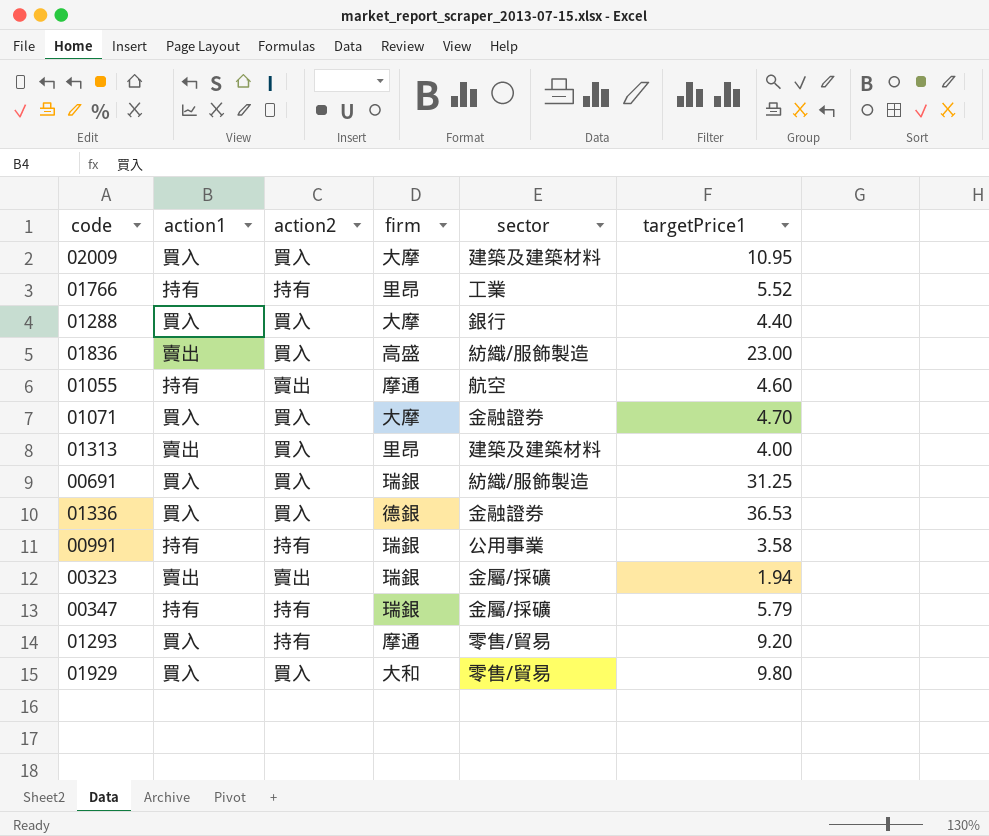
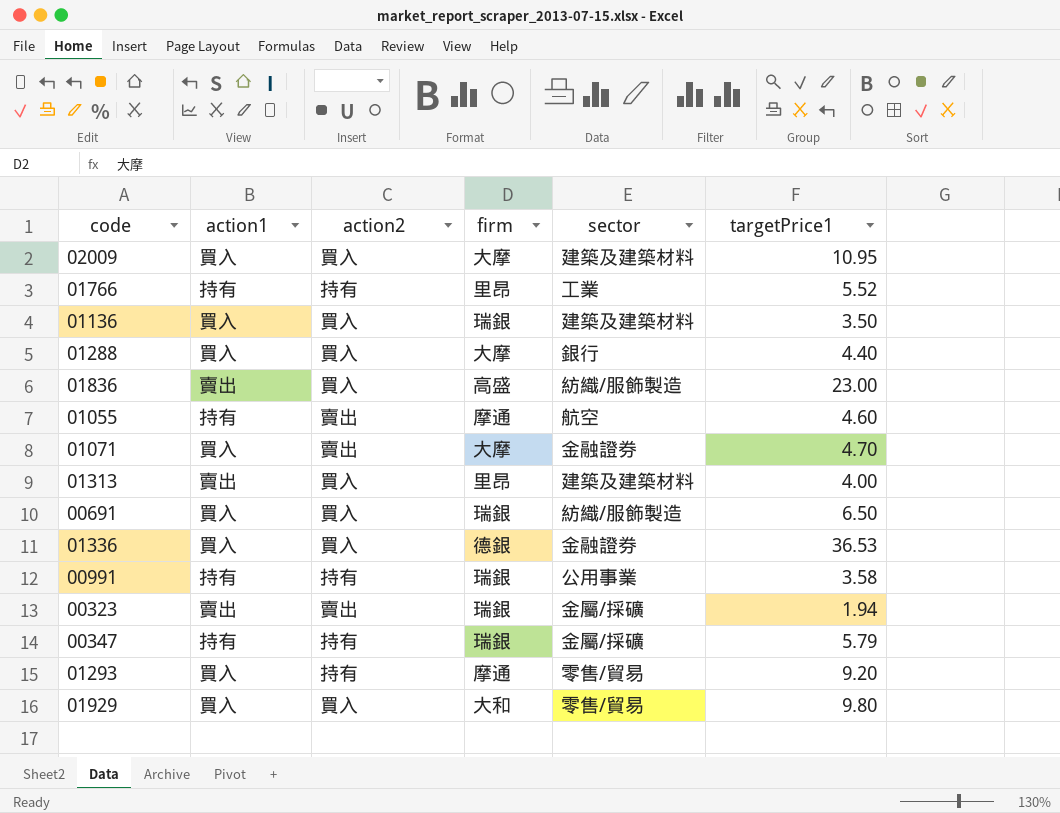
row 01136: none -> 買入 | 買入 | 瑞銀 | 建築及建築材料 | 3.50
01071 | action2: 買入 -> 賣出
00691 | targetPrice1: 31.25 -> 6.50

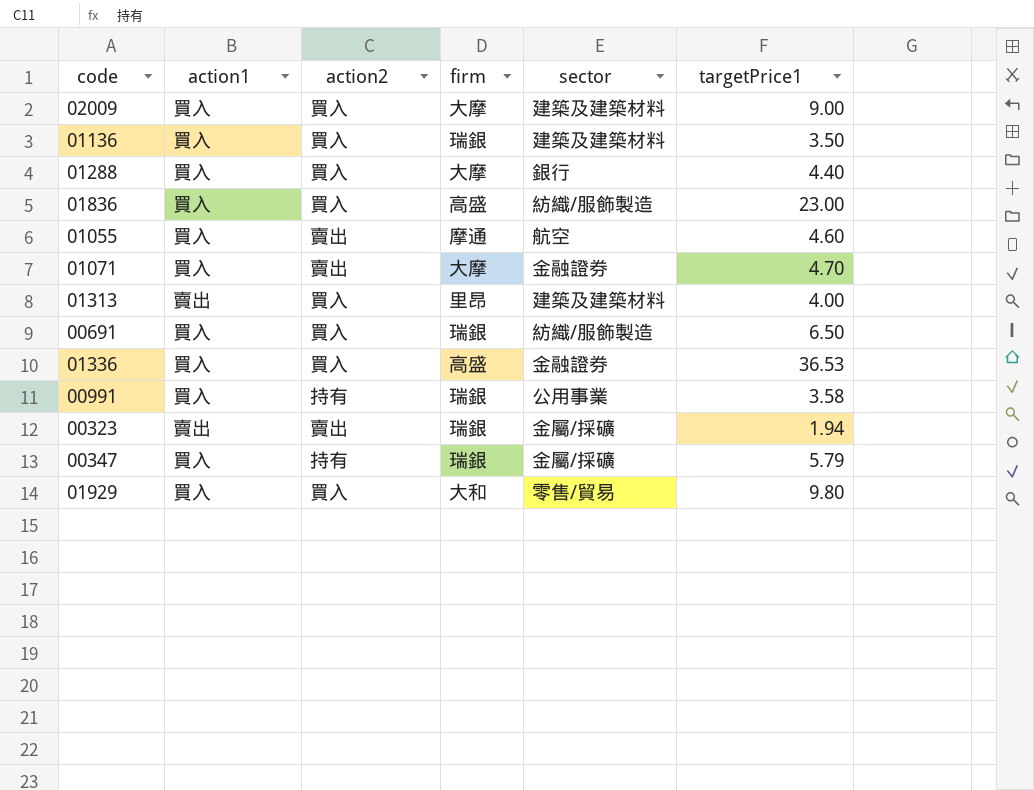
row 01766: 持有 | 持有 | 里昂 | 工業 | 5.52 -> none
row 01293: 買入 | 持有 | 摩通 | 零售/貿易 | 9.20 -> none
02009 | targetPrice1: 10.95 -> 9.00
01836 | action1: 賣出 -> 買入
01055 | action1: 持有 -> 買入
01336 | firm: 德銀 -> 高盛
00991 | action1: 持有 -> 買入
00347 | action1: 持有 -> 買入

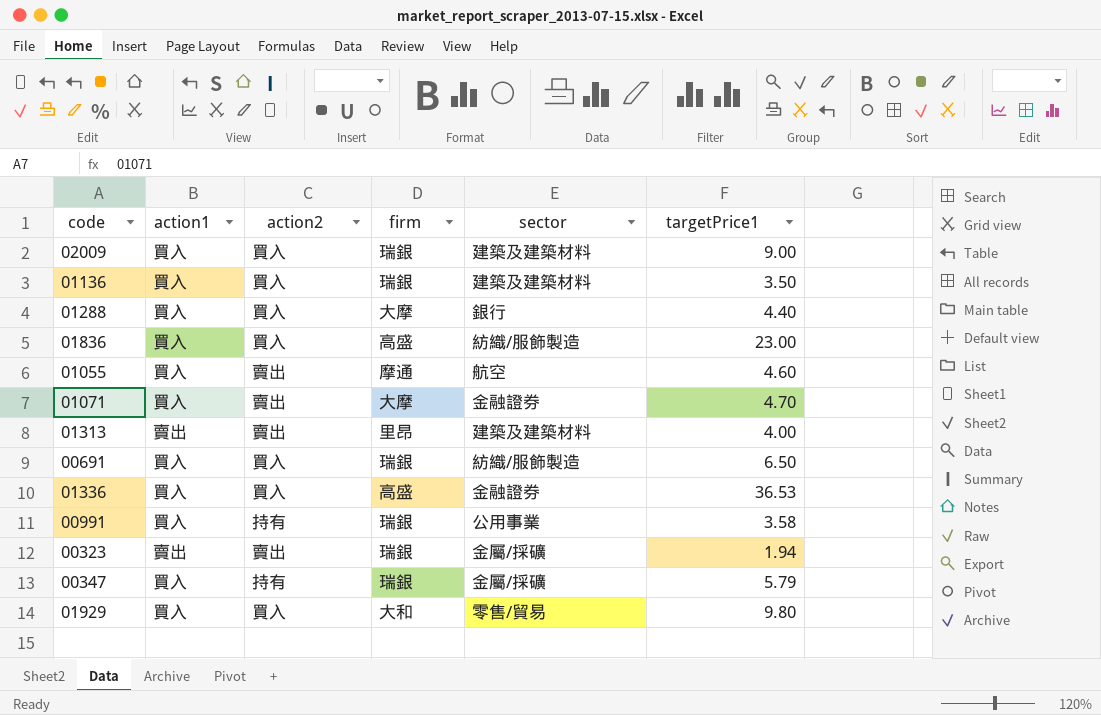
02009 | firm: 大摩 -> 瑞銀
01313 | action2: 買入 -> 賣出

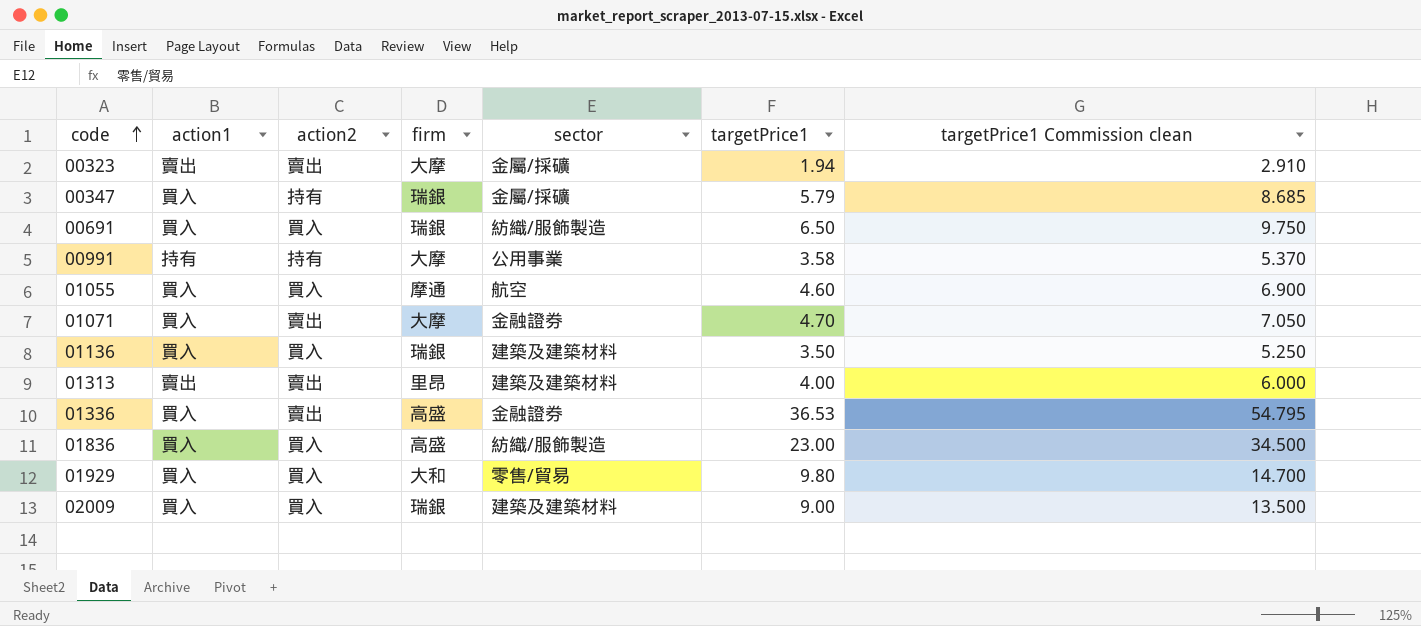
row order: none -> code ascending
column targetPrice1 Commission clean | formula: none -> [targetPrice1] * 1.5
row 01288: 買入 | 買入 | 大摩 | 銀行 | 4.40 -> none
00323 | firm: 瑞銀 -> 大摩
00991 | action1: 買入 -> 持有
00991 | firm: 瑞銀 -> 大摩
01055 | action2: 賣出 -> 買入
01336 | action2: 買入 -> 賣出

